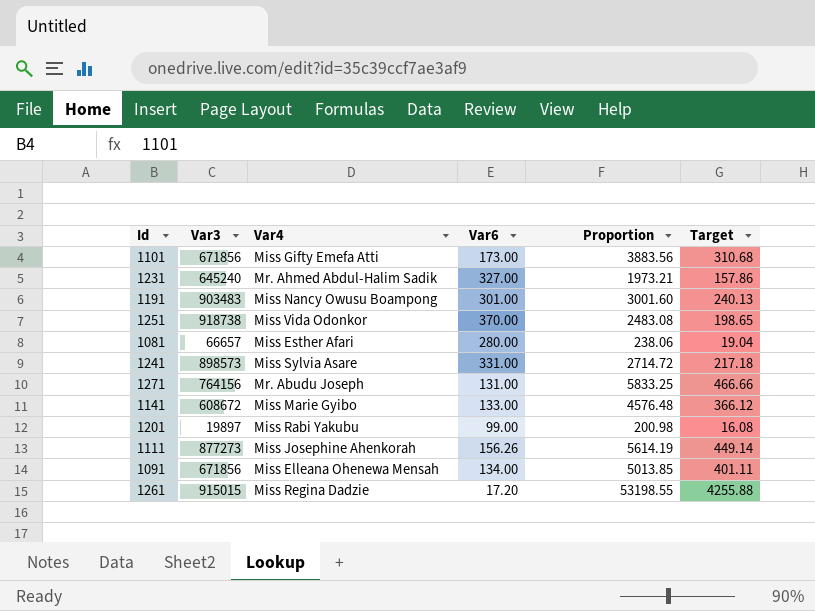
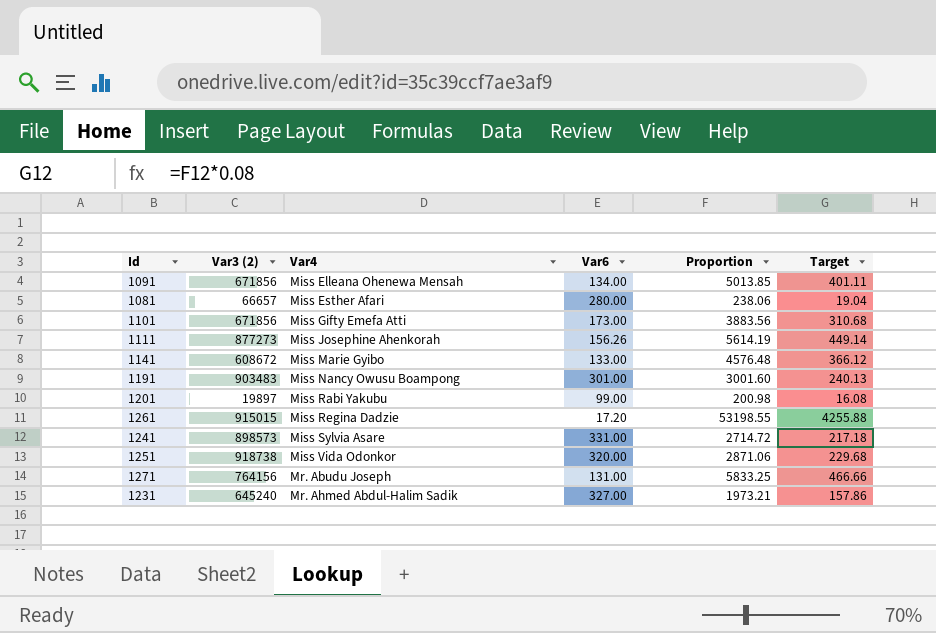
row order: none -> Var4 ascending
column name: Var3 -> Var3 (2)
1251 | Var6: 370.00 -> 320.00
1251 | Proportion: 2483.08 -> 2871.06
1251 | Target: 198.65 -> 229.68

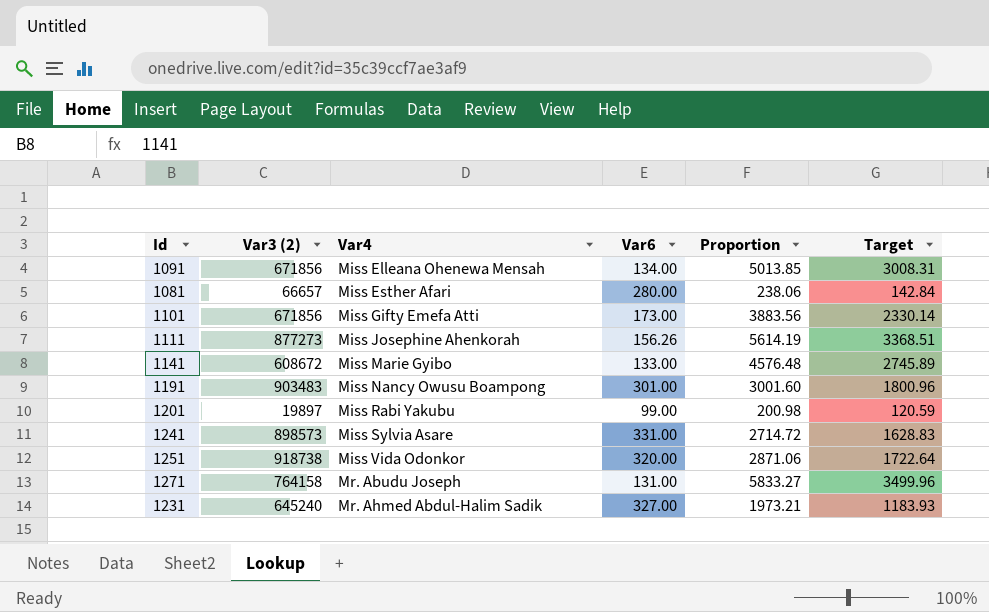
column Target | formula: [Proportion] * 0.08 -> [Proportion] * 0.6
row 1261: 915015 | Miss Regina Dadzie | 17.20 | 53198.55 | 4255.88 -> none
1271 | Var3 (2): 764156 -> 764158
1271 | Proportion: 5833.25 -> 5833.27

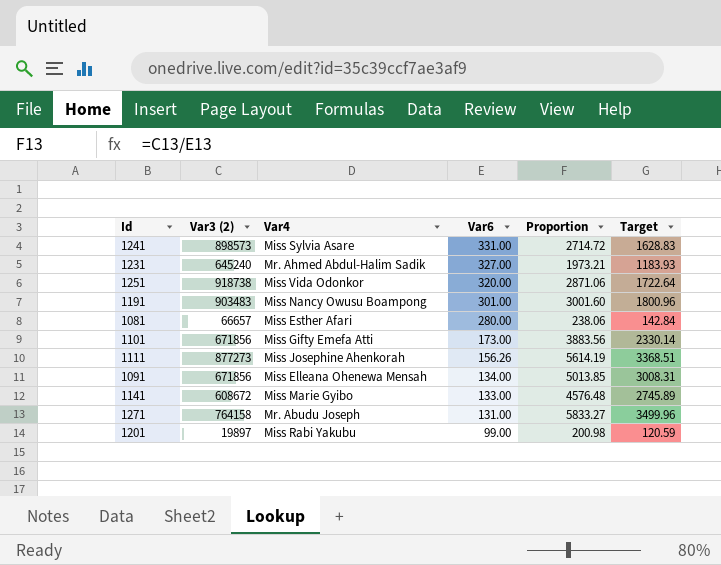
row order: Var4 ascending -> Var6 descending

